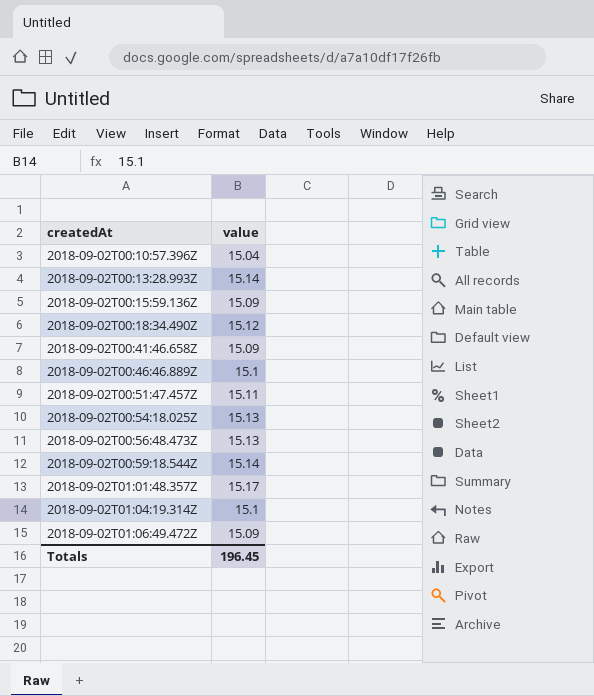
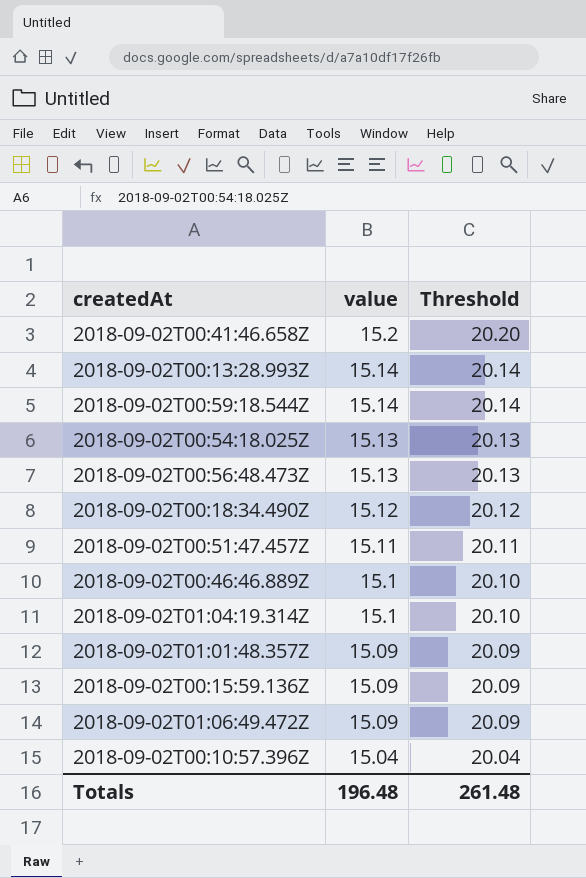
row order: createdAt ascending -> value descending
column Threshold | formula: none -> [value] + 5
2018-09-02T00:41:46.658Z | value: 15.09 -> 15.2
2018-09-02T01:01:48.357Z | value: 15.17 -> 15.09
Totals | value: 196.45 -> 196.48

